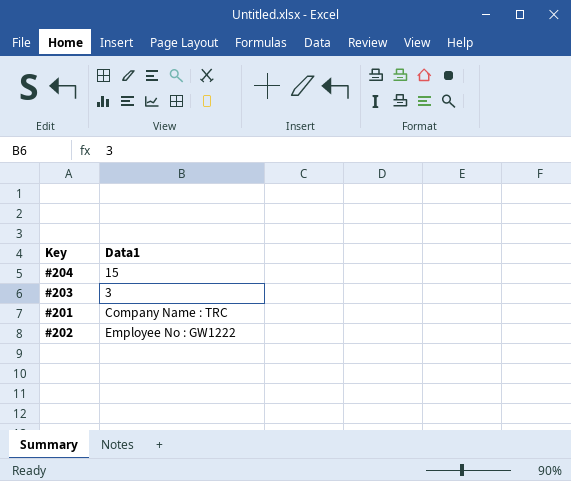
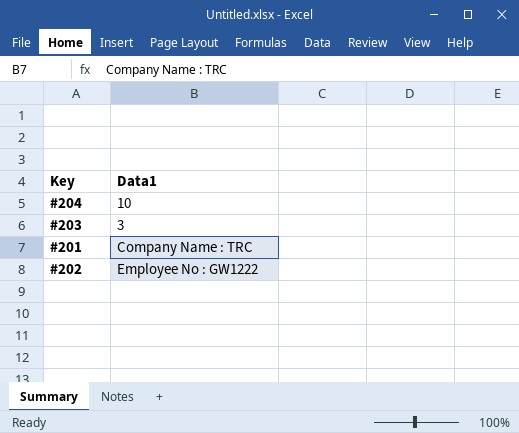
#204 | Data1: 15 -> 10

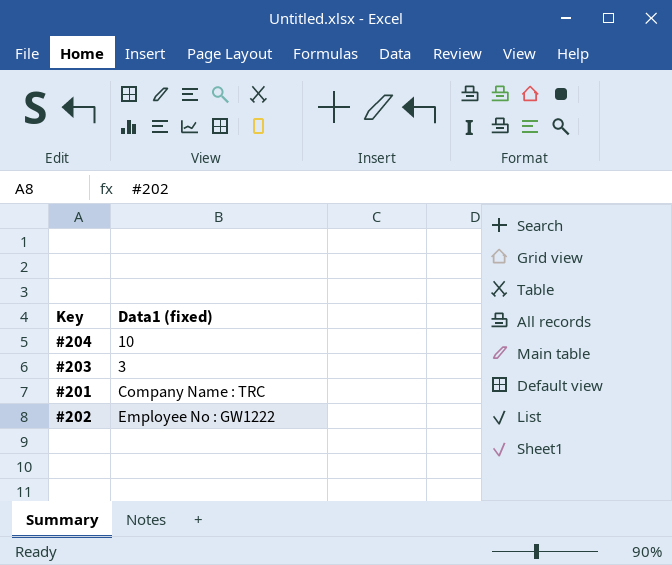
column name: Data1 -> Data1 (fixed)

